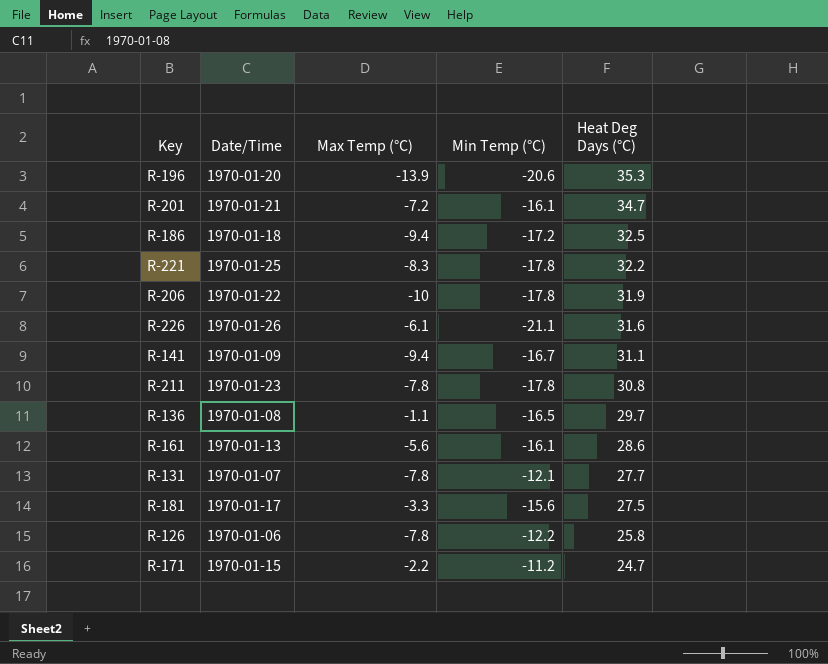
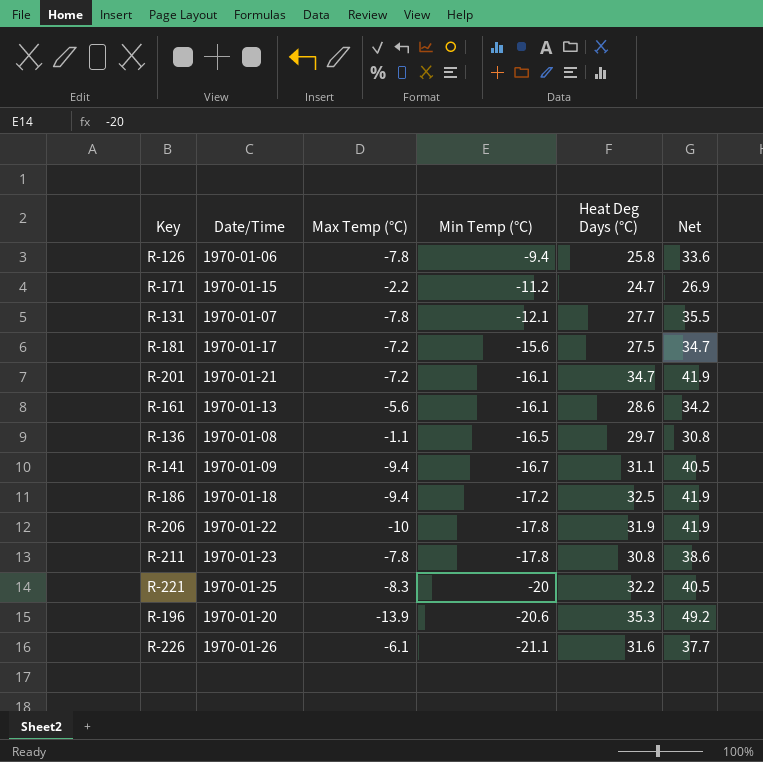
row order: Heat Deg Days (°C) descending -> Min Temp (°C) descending
column Net | formula: none -> [Heat Deg Days (°C)] - [Max Temp (°C)]
R-126 | Min Temp (°C): -12.2 -> -9.4
R-181 | Max Temp (°C): -3.3 -> -7.2
R-221 | Min Temp (°C): -17.8 -> -20

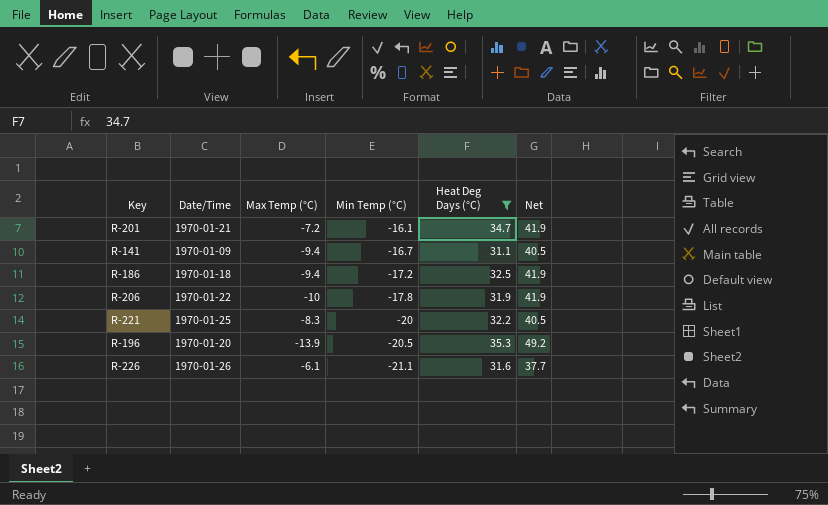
filter: none -> Heat Deg Days (°C) >= 31.1
R-196 | Min Temp (°C): -20.6 -> -20.5

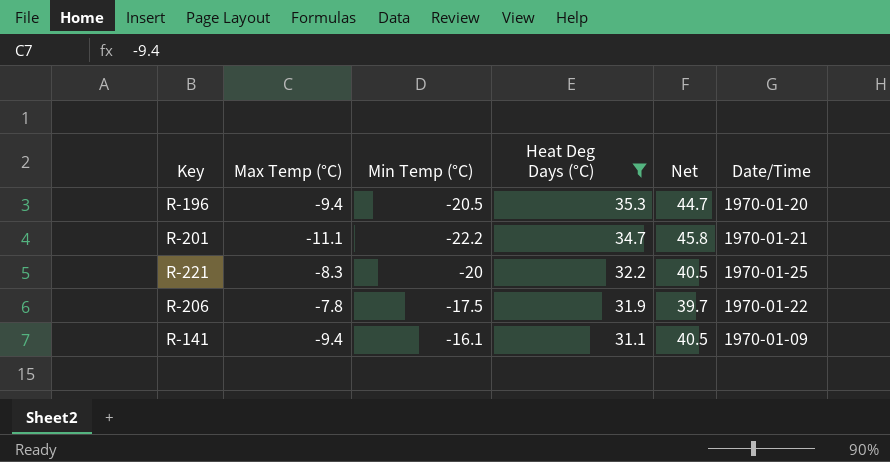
row order: Min Temp (°C) descending -> Heat Deg Days (°C) descending
column Date/Time | position: 2 -> 6
row R-186: 1970-01-18 | -9.4 | -17.2 | 32.5 | 41.9 -> none
row R-226: 1970-01-26 | -6.1 | -21.1 | 31.6 | 37.7 -> none
R-196 | Max Temp (°C): -13.9 -> -9.4
R-196 | Net: 49.2 -> 44.7
R-201 | Max Temp (°C): -7.2 -> -11.1
R-201 | Min Temp (°C): -16.1 -> -22.2
R-201 | Net: 41.9 -> 45.8
R-206 | Max Temp (°C): -10 -> -7.8
R-206 | Min Temp (°C): -17.8 -> -17.5
R-206 | Net: 41.9 -> 39.7
R-141 | Min Temp (°C): -16.7 -> -16.1

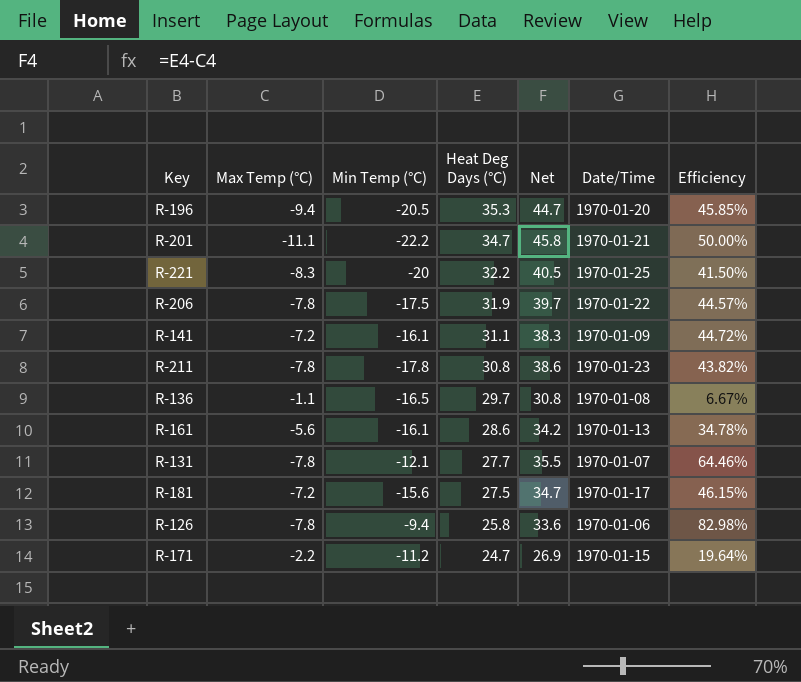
filter: Heat Deg Days (°C) >= 31.1 -> none
column Efficiency | formula: none -> [Max Temp (°C)] / [Min Temp (°C)]
R-141 | Max Temp (°C): -9.4 -> -7.2
R-141 | Net: 40.5 -> 38.3

